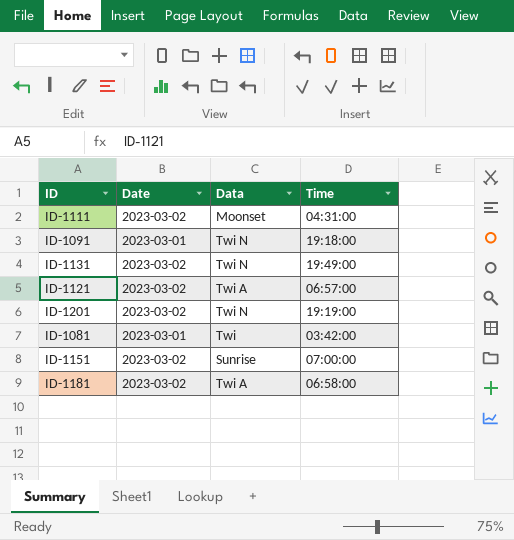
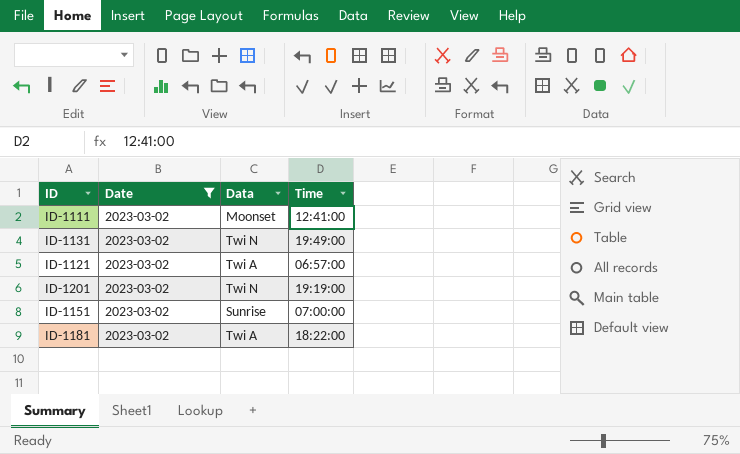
filter: none -> Date = 2023-03-02
ID-1111 | Time: 04:31:00 -> 12:41:00
ID-1181 | Time: 06:58:00 -> 18:22:00

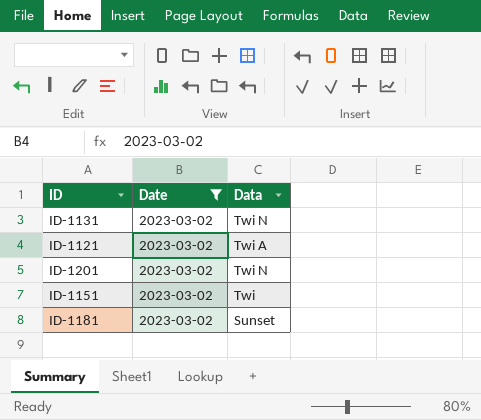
column Time | position: 4 -> none
row ID-1111: 2023-03-02 | Moonset | 12:41:00 -> none
ID-1151 | Data: Sunrise -> Twi
ID-1181 | Data: Twi A -> Sunset

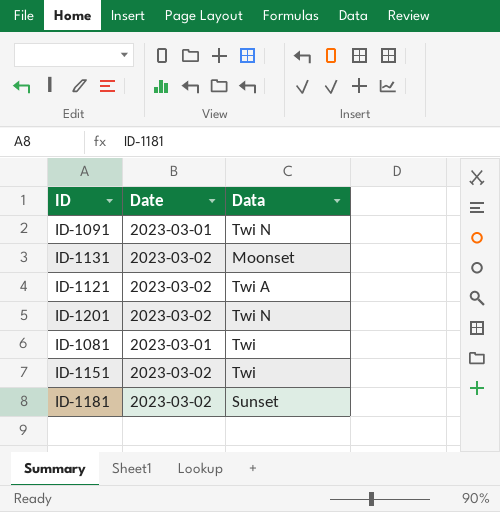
filter: Date = 2023-03-02 -> none
ID-1131 | Data: Twi N -> Moonset

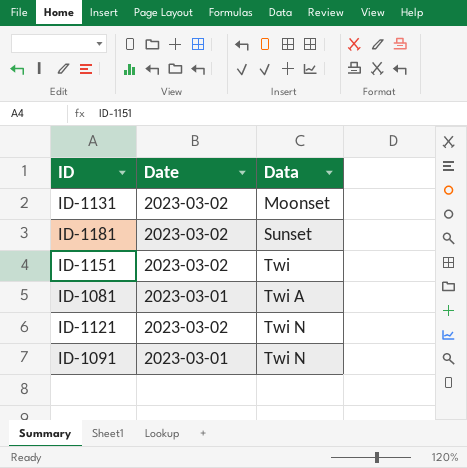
row order: none -> Data ascending
row ID-1201: 2023-03-02 | Twi N -> none
ID-1081 | Data: Twi -> Twi A
ID-1121 | Data: Twi A -> Twi N

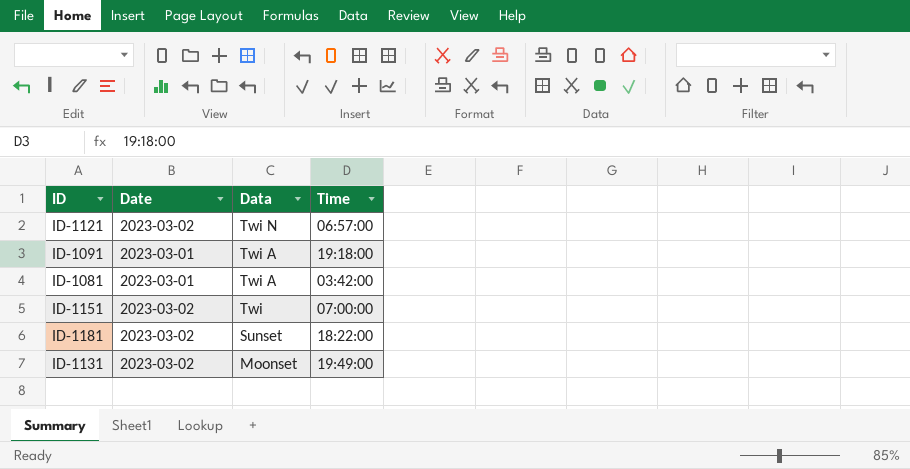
row order: Data ascending -> Data descending
column Time | position: none -> 4
ID-1091 | Data: Twi N -> Twi A

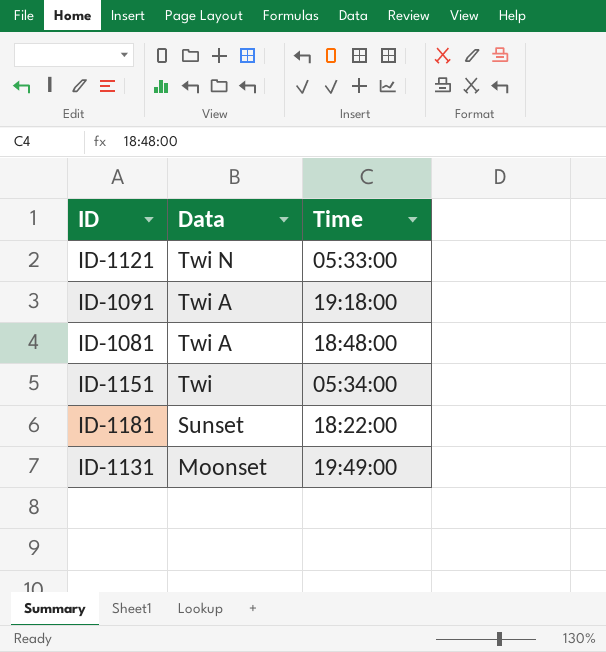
column Date | position: 2 -> none
ID-1121 | Time: 06:57:00 -> 05:33:00
ID-1081 | Time: 03:42:00 -> 18:48:00
ID-1151 | Time: 07:00:00 -> 05:34:00

